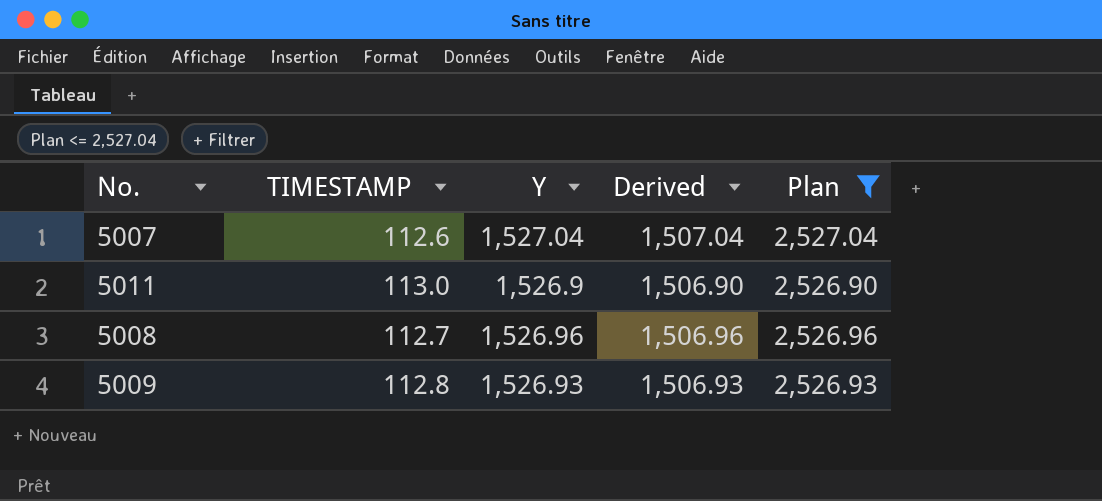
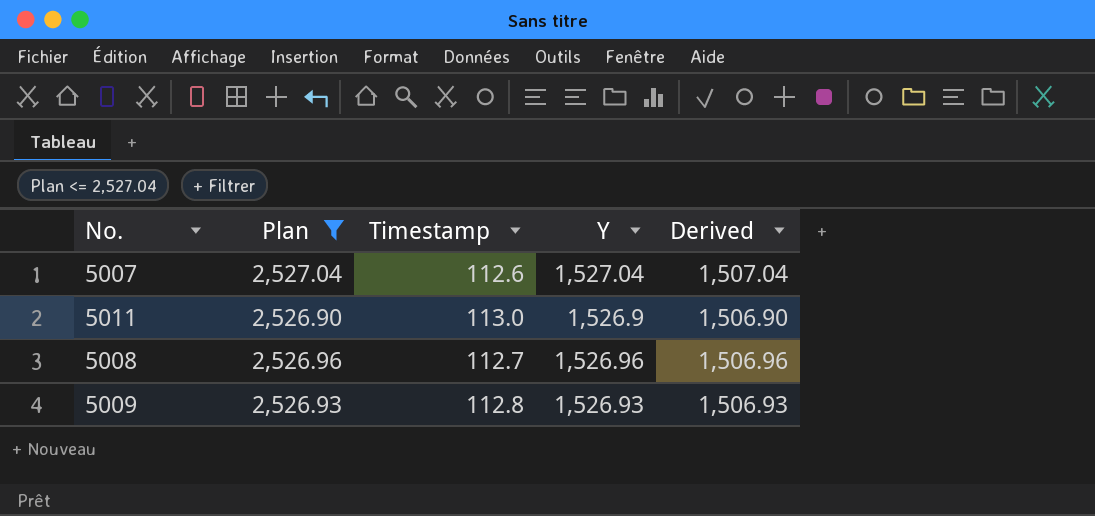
column Plan | position: 5 -> 2
column name: TIMESTAMP -> Timestamp

